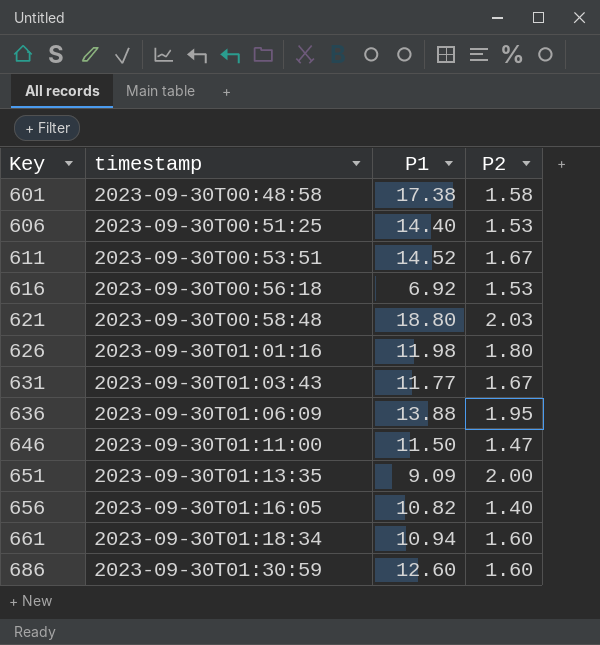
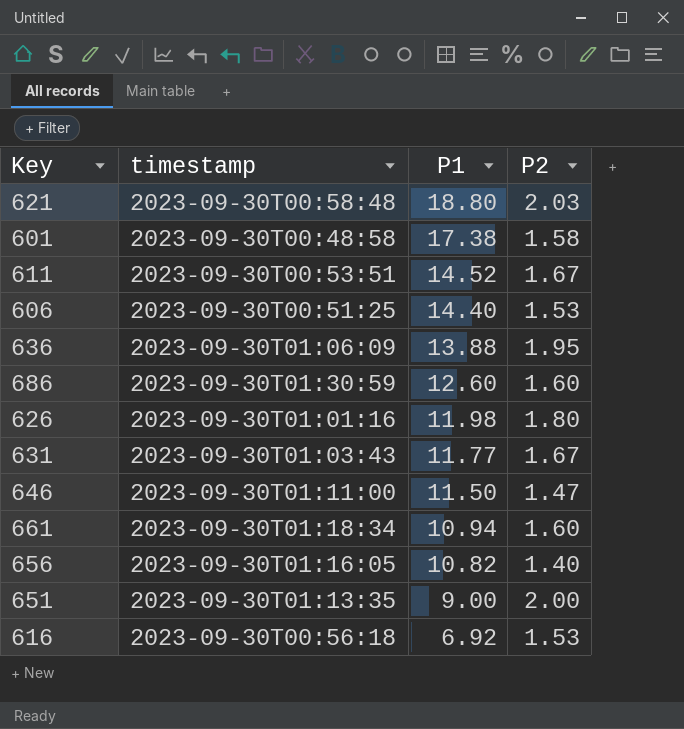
row order: Key ascending -> P1 descending
651 | P1: 9.09 -> 9.00

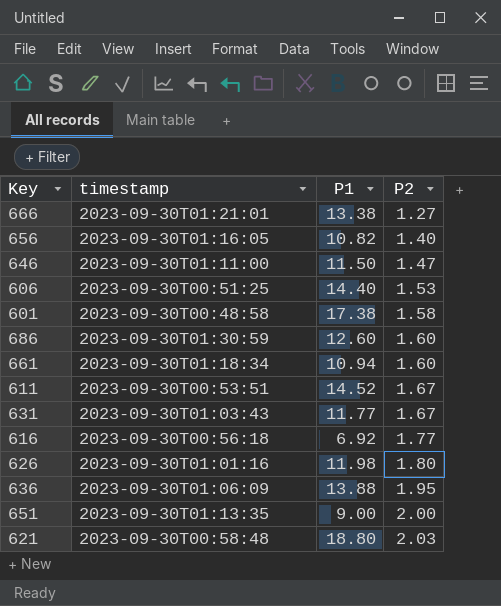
row order: P1 descending -> P2 ascending
row 666: none -> 2023-09-30T01:21:01 | 13.38 | 1.27
616 | P2: 1.53 -> 1.77

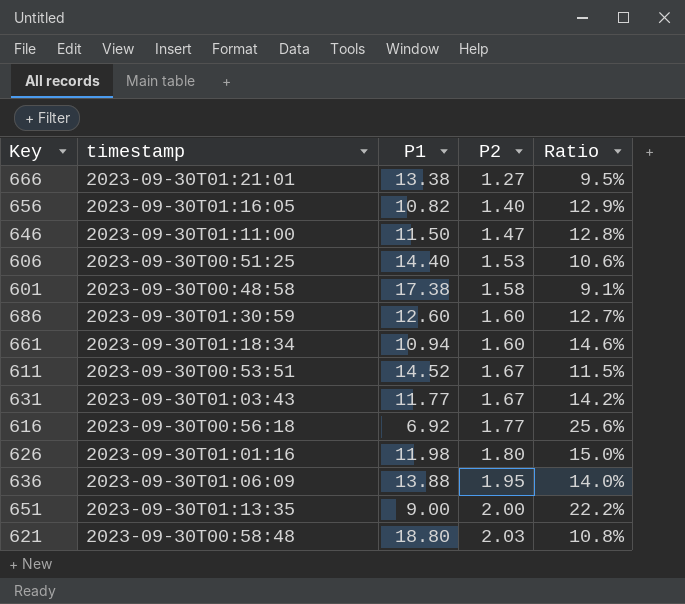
column Ratio | formula: none -> [P2] / [P1]

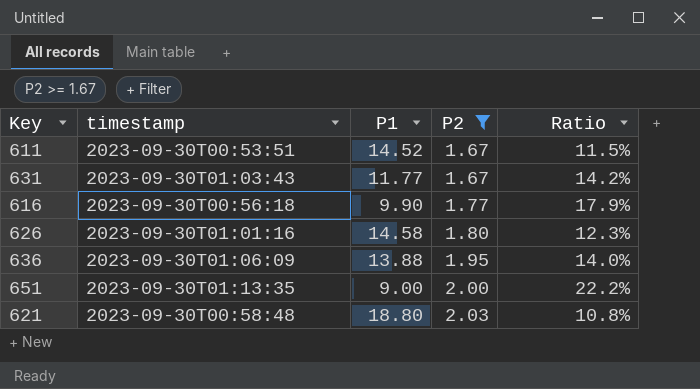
filter: none -> P2 >= 1.67
616 | P1: 6.92 -> 9.90
616 | Ratio: 25.6% -> 17.9%
626 | P1: 11.98 -> 14.58
626 | Ratio: 15.0% -> 12.3%

